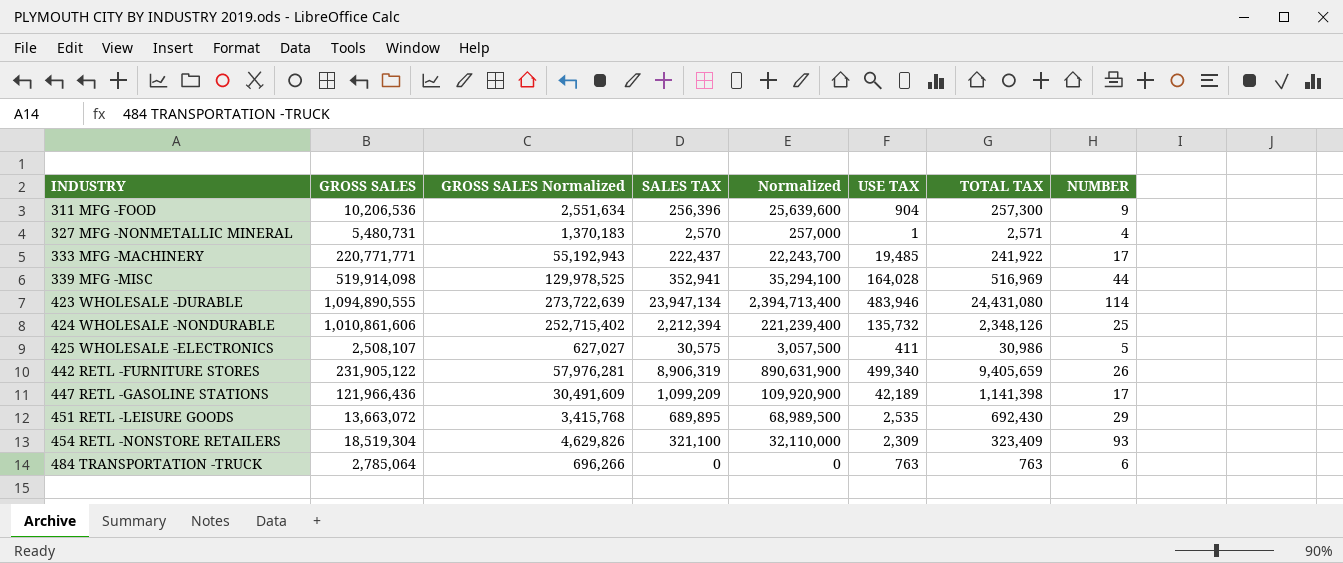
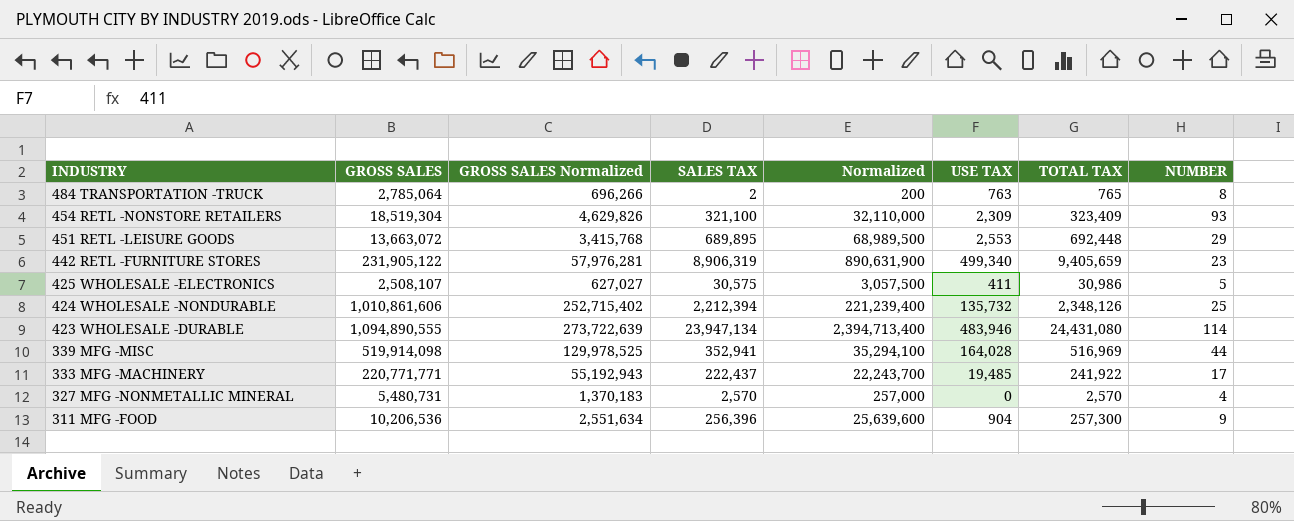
row order: INDUSTRY ascending -> INDUSTRY descending
row 447 RETL -GASOLINE STATIONS: 121,966,436 | 30,491,609 | 1,099,209 | 109,920,900 | 42,189 | 1,141,398 | 17 -> none
484 TRANSPORTATION -TRUCK | SALES TAX: 0 -> 2
484 TRANSPORTATION -TRUCK | Normalized: 0 -> 200
484 TRANSPORTATION -TRUCK | TOTAL TAX: 763 -> 765
484 TRANSPORTATION -TRUCK | NUMBER: 6 -> 8
451 RETL -LEISURE GOODS | USE TAX: 2,535 -> 2,553
451 RETL -LEISURE GOODS | TOTAL TAX: 692,430 -> 692,448
442 RETL -FURNITURE STORES | NUMBER: 26 -> 23
327 MFG -NONMETALLIC MINERAL | USE TAX: 1 -> 0
327 MFG -NONMETALLIC MINERAL | TOTAL TAX: 2,571 -> 2,570

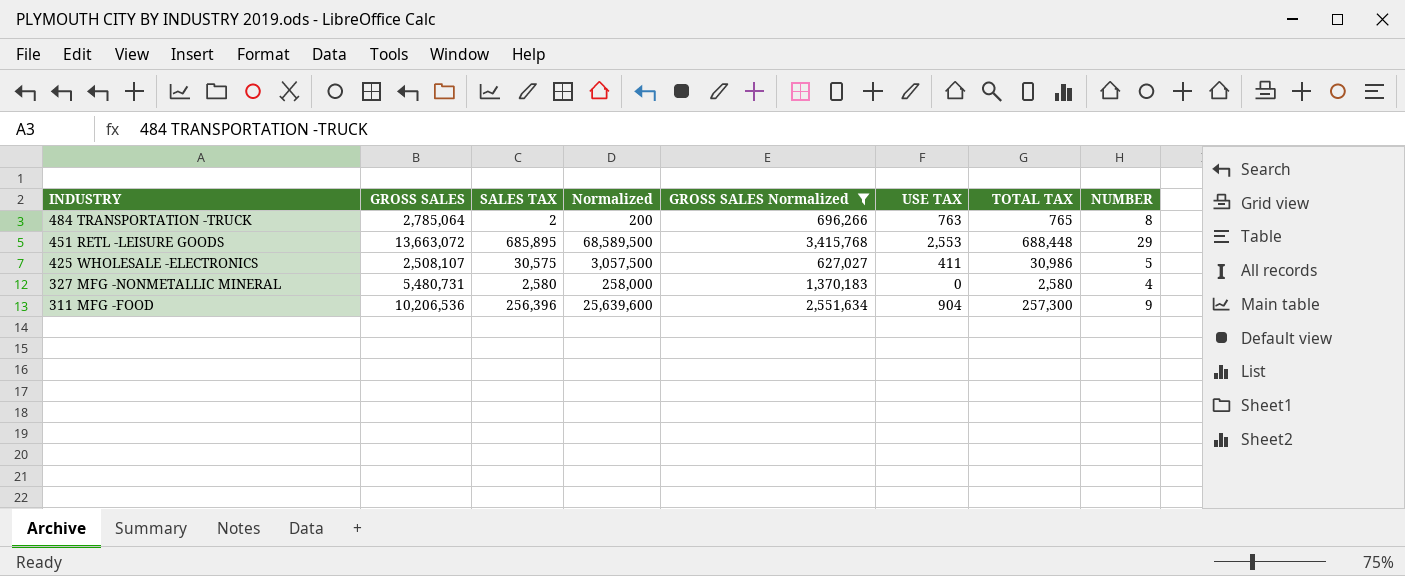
filter: none -> GROSS SALES Normalized <= 3,415,768
column GROSS SALES Normalized | position: 3 -> 5
451 RETL -LEISURE GOODS | SALES TAX: 689,895 -> 685,895
451 RETL -LEISURE GOODS | Normalized: 68,989,500 -> 68,589,500
451 RETL -LEISURE GOODS | TOTAL TAX: 692,448 -> 688,448
327 MFG -NONMETALLIC MINERAL | SALES TAX: 2,570 -> 2,580
327 MFG -NONMETALLIC MINERAL | Normalized: 257,000 -> 258,000
327 MFG -NONMETALLIC MINERAL | TOTAL TAX: 2,570 -> 2,580

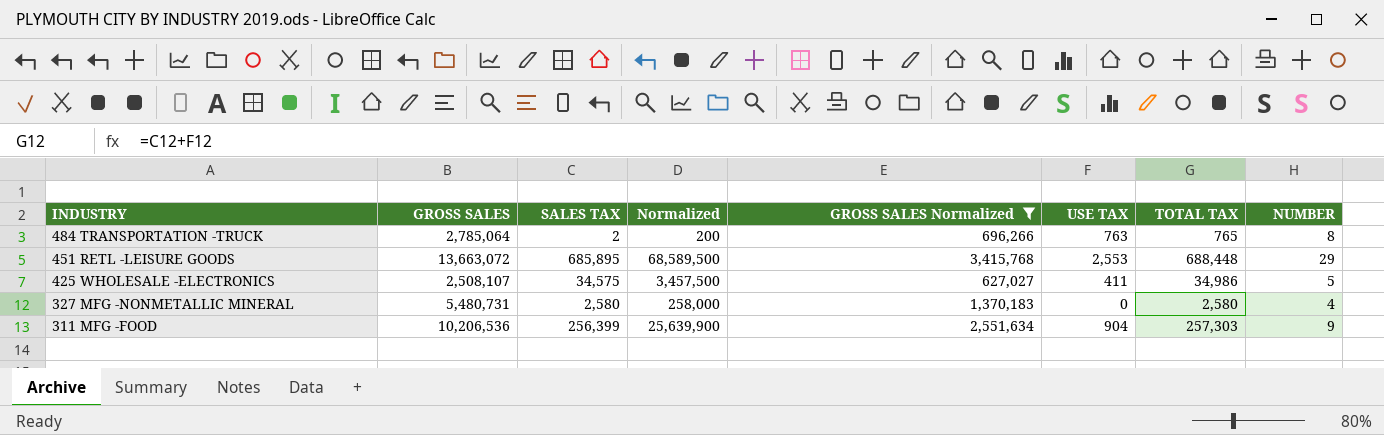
425 WHOLESALE -ELECTRONICS | SALES TAX: 30,575 -> 34,575
425 WHOLESALE -ELECTRONICS | Normalized: 3,057,500 -> 3,457,500
425 WHOLESALE -ELECTRONICS | TOTAL TAX: 30,986 -> 34,986
311 MFG -FOOD | SALES TAX: 256,396 -> 256,399
311 MFG -FOOD | Normalized: 25,639,600 -> 25,639,900
311 MFG -FOOD | TOTAL TAX: 257,300 -> 257,303

